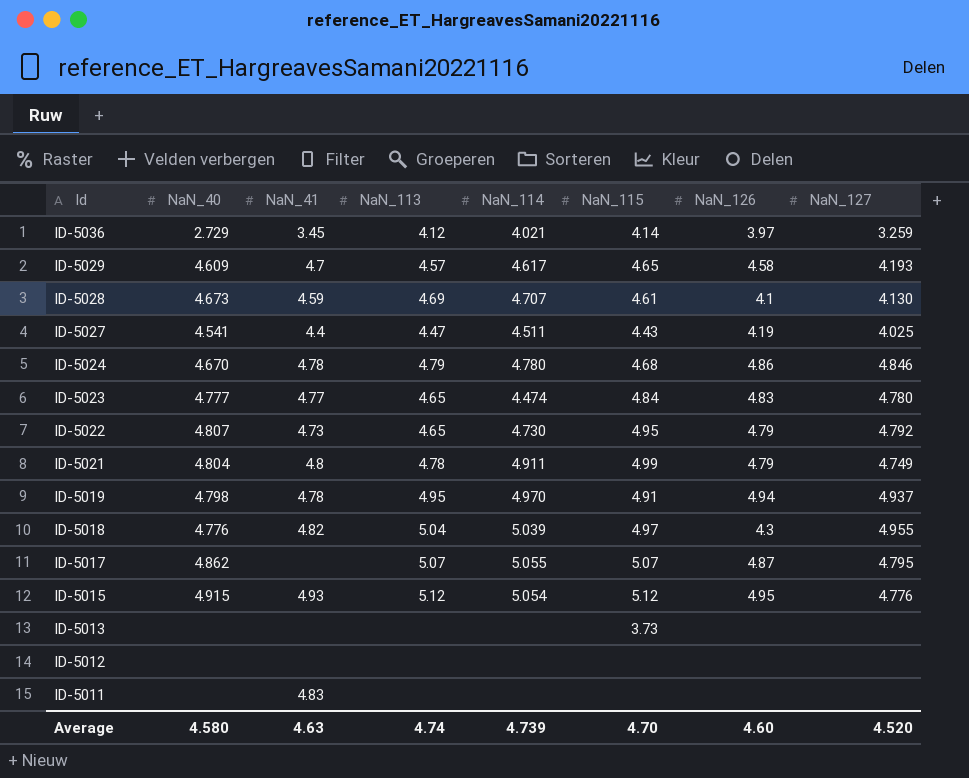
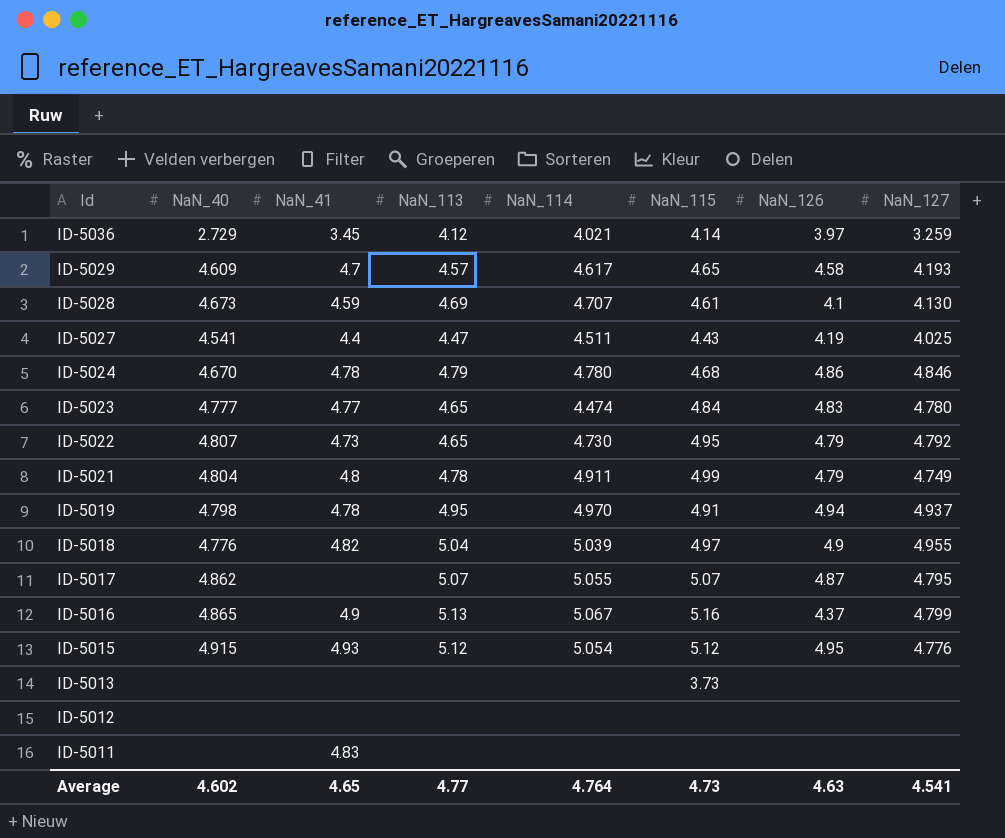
ID-5018 | NaN_126: 4.3 -> 4.9
row ID-5016: none -> 4.865 | 4.9 | 5.13 | 5.067 | 5.16 | 4.37 | 4.799
Average | NaN_40: 4.580 -> 4.602
Average | NaN_41: 4.63 -> 4.65
Average | NaN_113: 4.74 -> 4.77
Average | NaN_114: 4.739 -> 4.764
Average | NaN_115: 4.70 -> 4.73
Average | NaN_126: 4.60 -> 4.63
Average | NaN_127: 4.520 -> 4.541

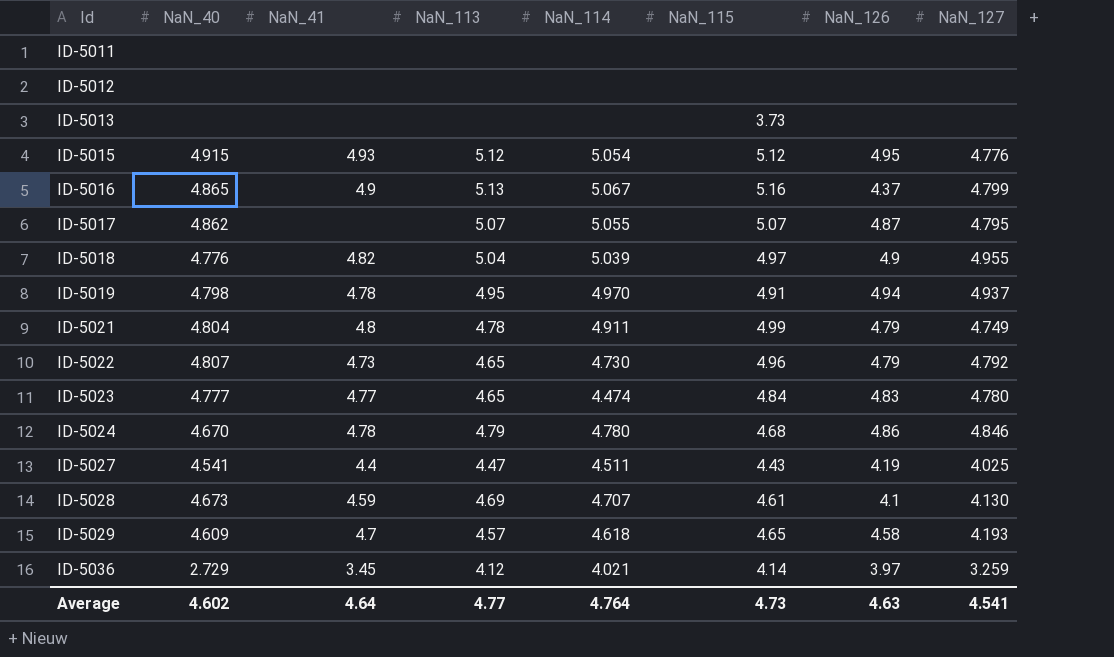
row order: Id descending -> Id ascending
ID-5011 | NaN_41: 4.83 -> none
ID-5022 | NaN_115: 4.95 -> 4.96
ID-5029 | NaN_114: 4.617 -> 4.618
Average | NaN_41: 4.65 -> 4.64

